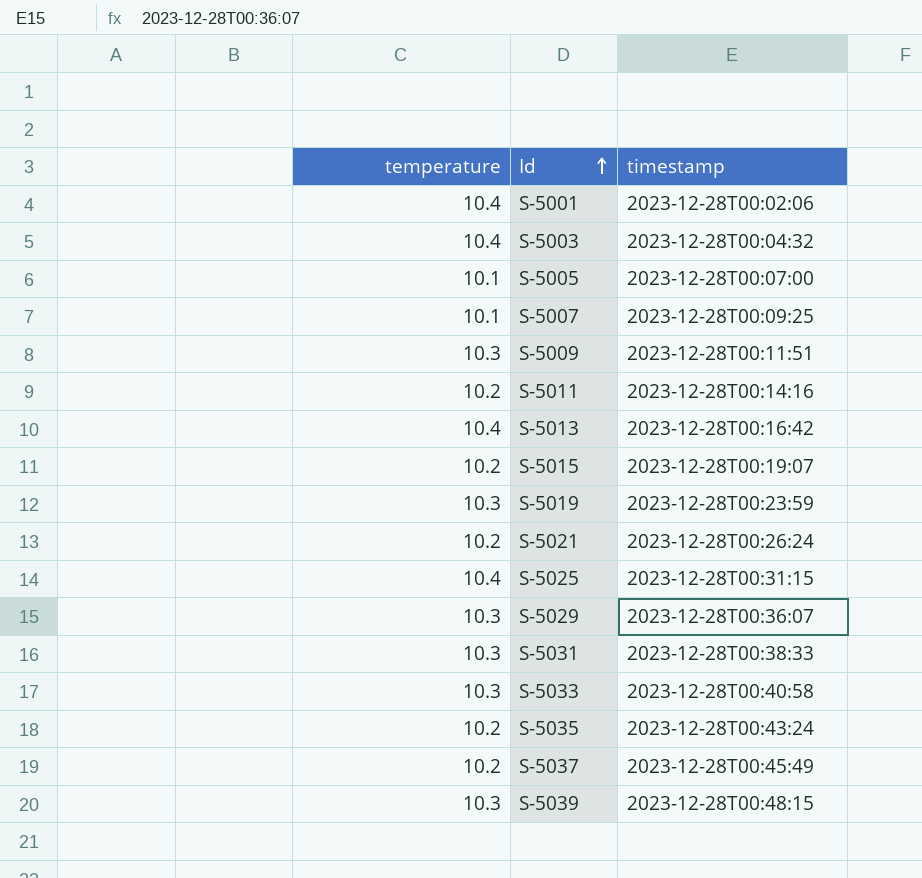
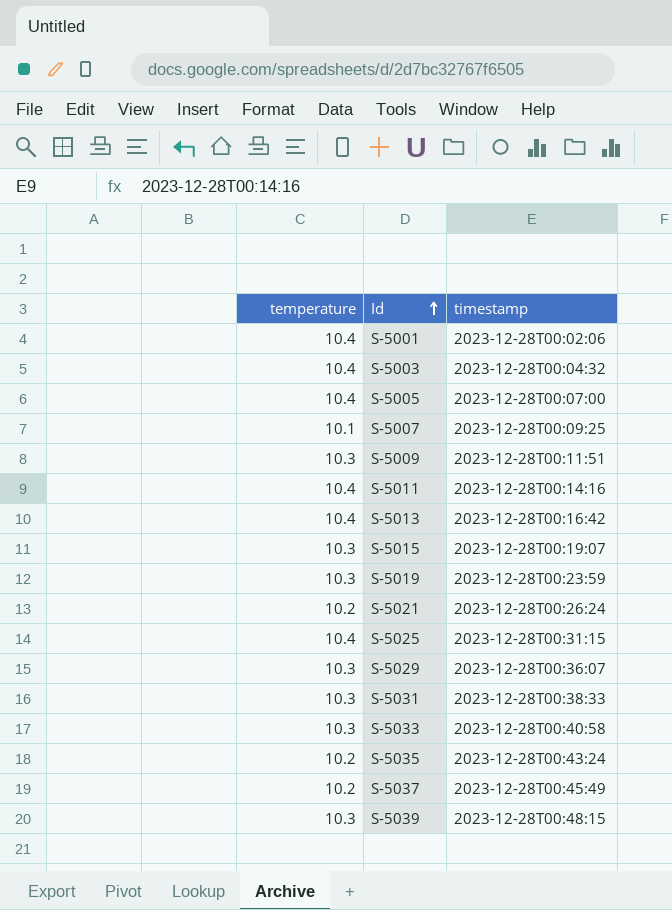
S-5005 | temperature: 10.1 -> 10.4
S-5011 | temperature: 10.2 -> 10.4
S-5015 | temperature: 10.2 -> 10.3

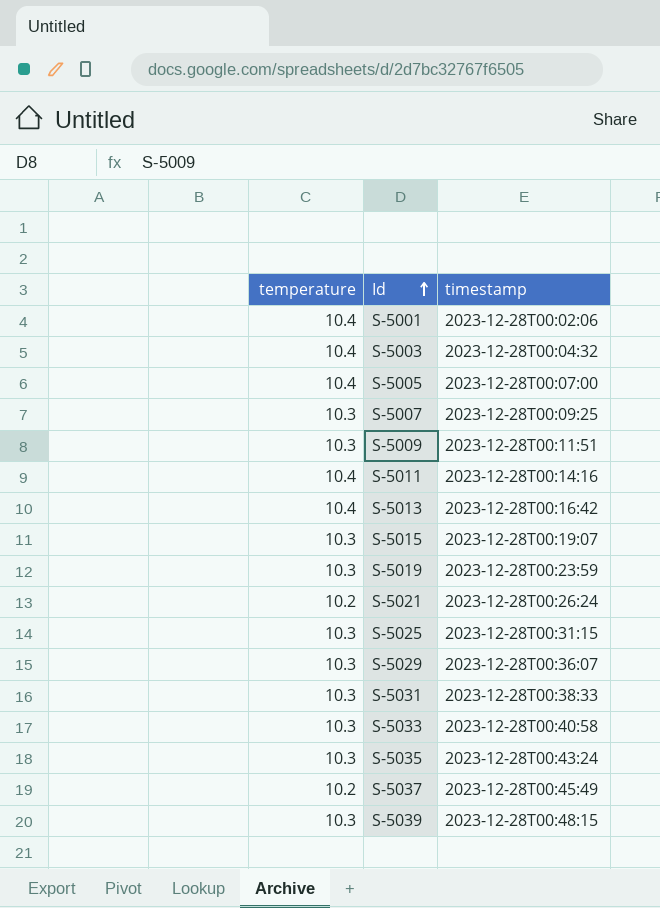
S-5007 | temperature: 10.1 -> 10.3
S-5025 | temperature: 10.4 -> 10.3
S-5035 | temperature: 10.2 -> 10.3

